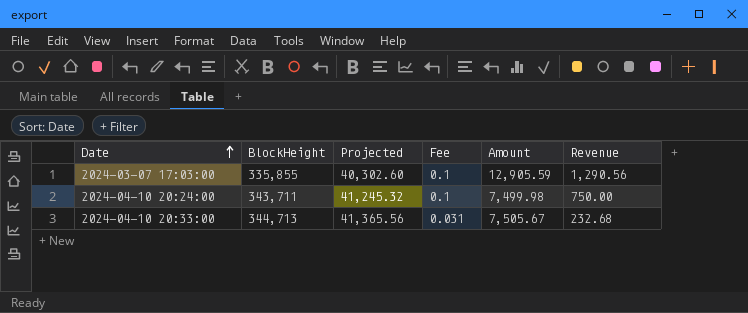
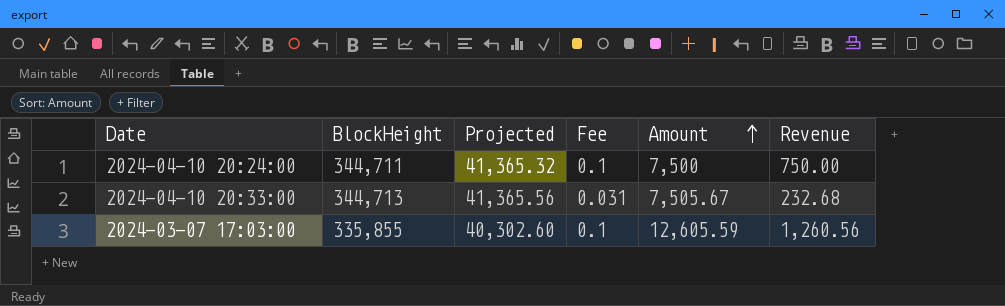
row order: Date ascending -> Amount ascending
2024-04-10 20:24:00 | BlockHeight: 343,711 -> 344,711
2024-04-10 20:24:00 | Projected: 41,245.32 -> 41,365.32
2024-04-10 20:24:00 | Amount: 7,499.98 -> 7,500
2024-03-07 17:03:00 | Amount: 12,905.59 -> 12,605.59
2024-03-07 17:03:00 | Revenue: 1,290.56 -> 1,260.56

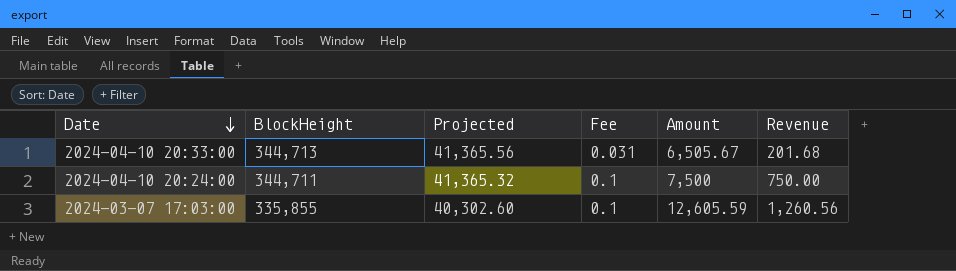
row order: Amount ascending -> Date descending
2024-04-10 20:33:00 | Amount: 7,505.67 -> 6,505.67
2024-04-10 20:33:00 | Revenue: 232.68 -> 201.68

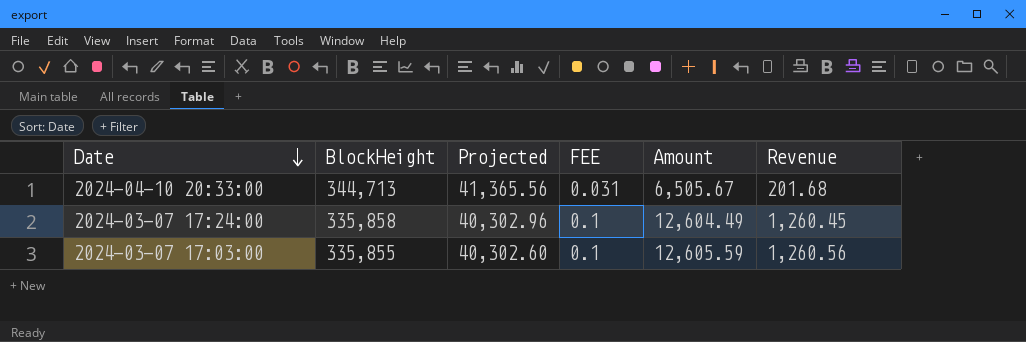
column name: Fee -> FEE
row 2024-04-10 20:24:00: 344,711 | 41,365.32 | 0.1 | 7,500 | 750.00 -> none
row 2024-03-07 17:24:00: none -> 335,858 | 40,302.96 | 0.1 | 12,604.49 | 1,260.45

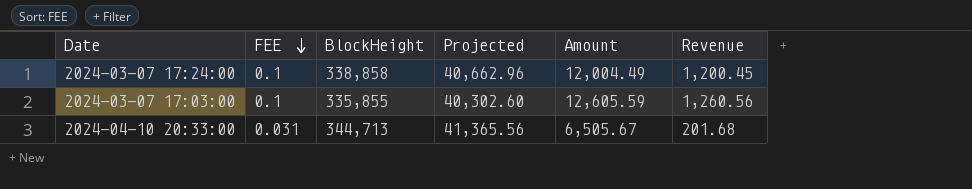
row order: Date descending -> FEE descending
column FEE | position: 4 -> 2
2024-03-07 17:24:00 | BlockHeight: 335,858 -> 338,858
2024-03-07 17:24:00 | Projected: 40,302.96 -> 40,662.96
2024-03-07 17:24:00 | Amount: 12,604.49 -> 12,004.49
2024-03-07 17:24:00 | Revenue: 1,260.45 -> 1,200.45

